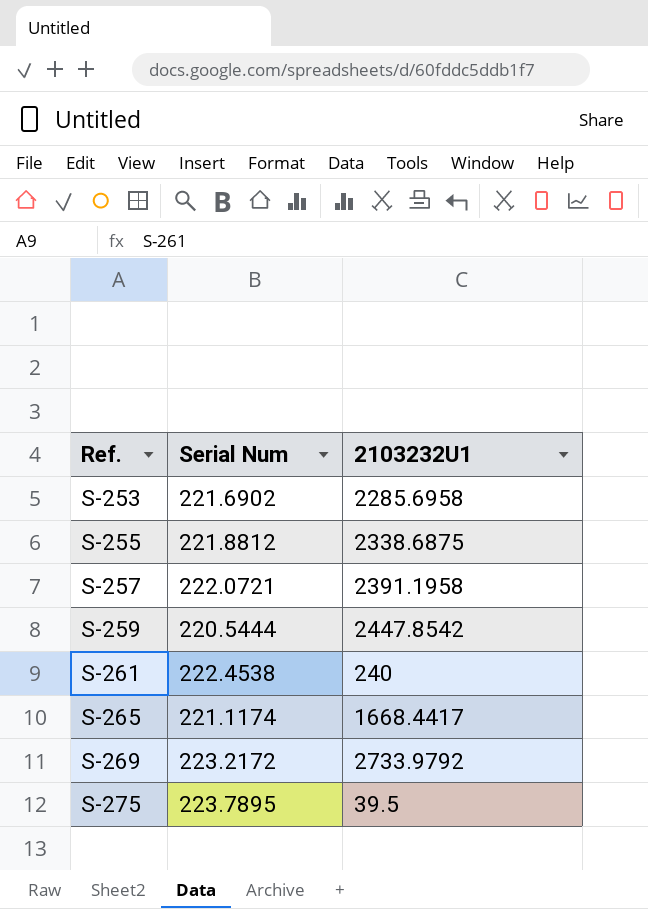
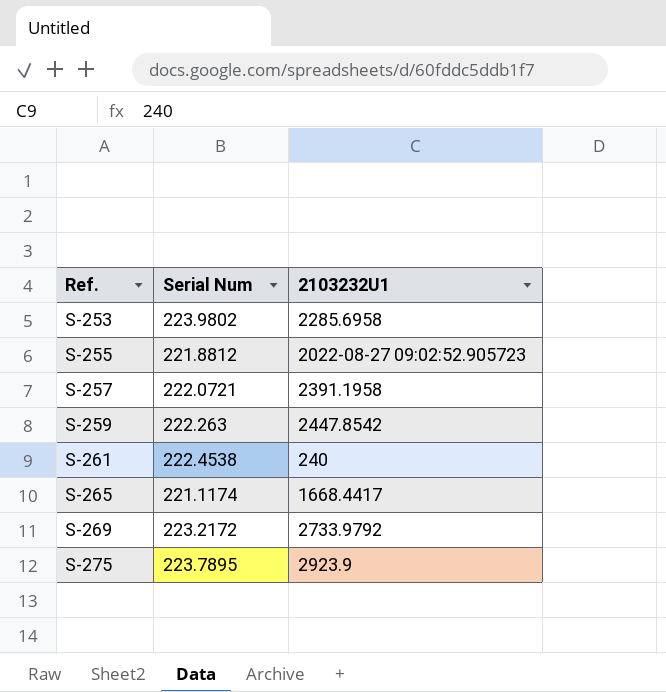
S-253 | Serial Num: 221.6902 -> 223.9802
S-255 | 2103232U1: 2338.6875 -> 2022-08-27 09:02:52.905723
S-259 | Serial Num: 220.5444 -> 222.263
S-275 | 2103232U1: 39.5 -> 2923.9

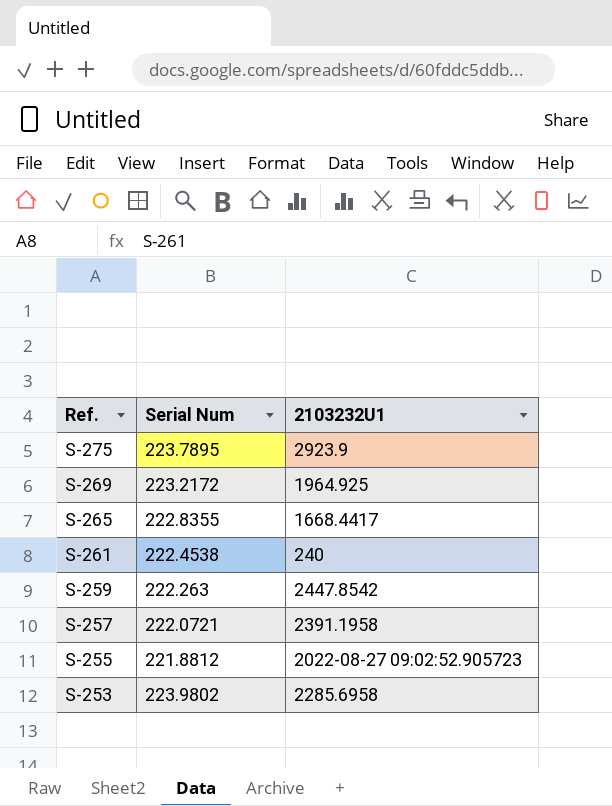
row order: Ref. ascending -> Ref. descending
S-269 | 2103232U1: 2733.9792 -> 1964.925
S-265 | Serial Num: 221.1174 -> 222.8355

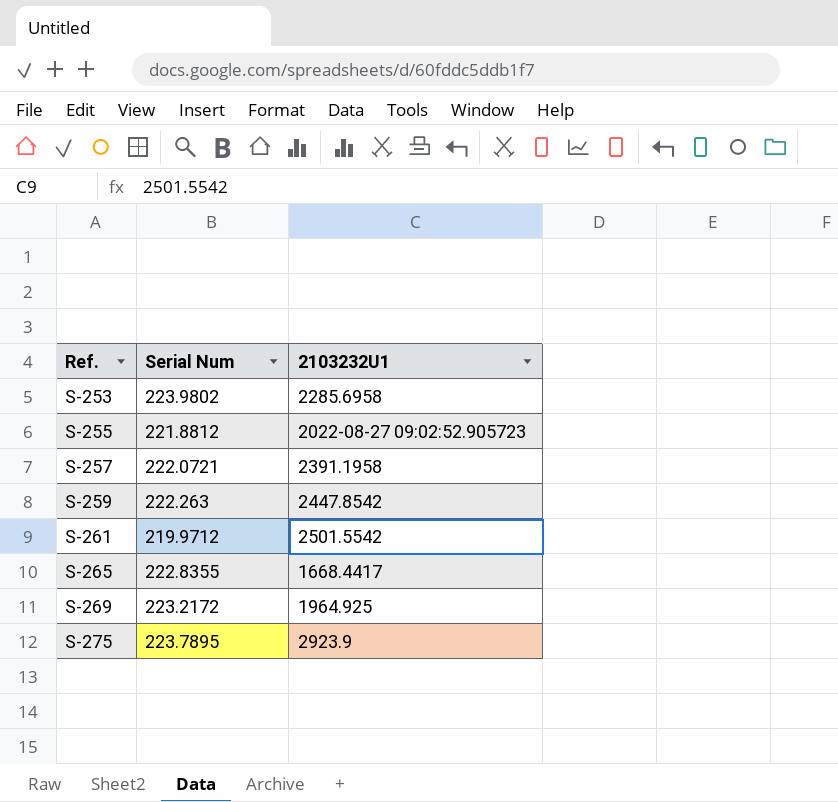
row order: Ref. descending -> Ref. ascending
S-261 | Serial Num: 222.4538 -> 219.9712
S-261 | 2103232U1: 240 -> 2501.5542

